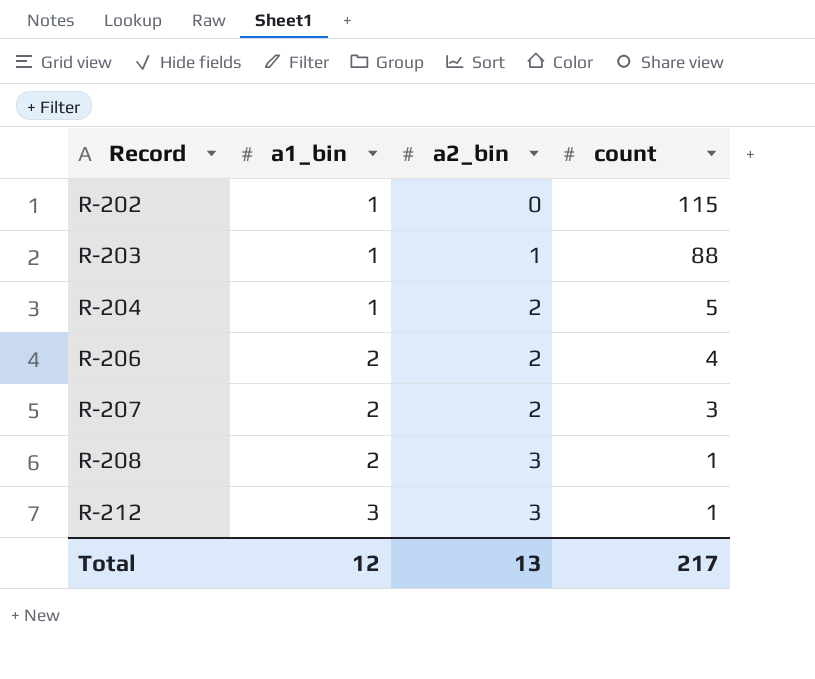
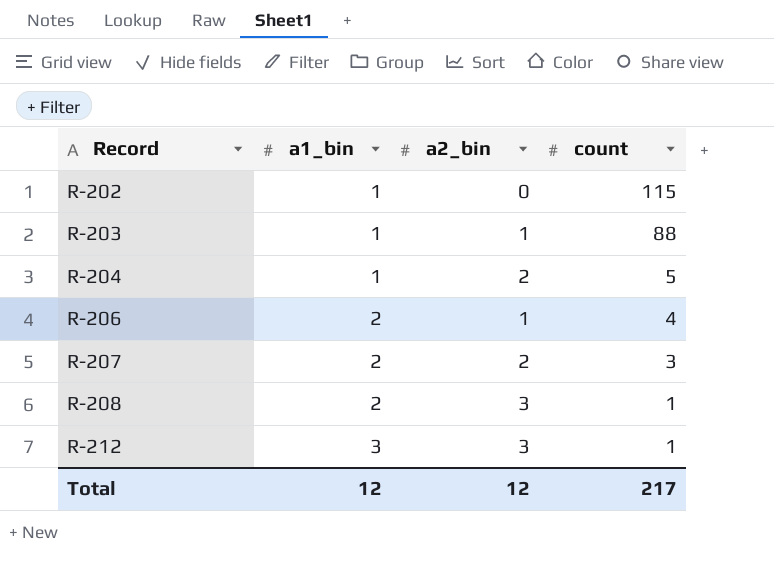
R-206 | a2_bin: 2 -> 1
Total | a2_bin: 13 -> 12

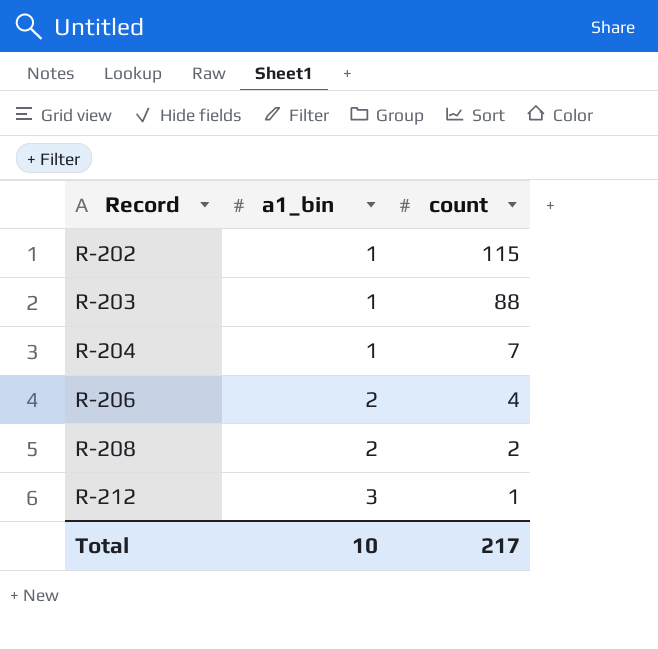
column a2_bin | position: 3 -> none
row R-207: 2 | 2 | 3 -> none
R-204 | count: 5 -> 7
R-208 | count: 1 -> 2
Total | a1_bin: 12 -> 10

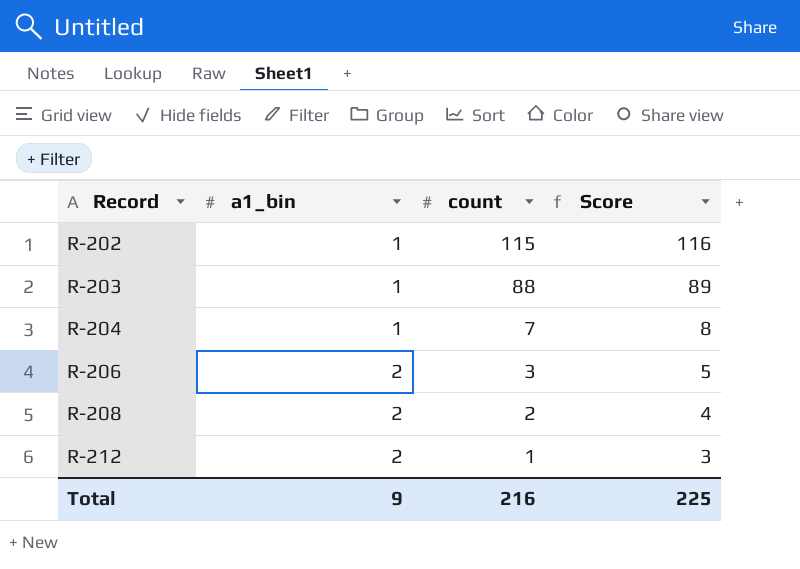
column Score | formula: none -> [a1_bin] + [count]
R-206 | count: 4 -> 3
R-212 | a1_bin: 3 -> 2
Total | a1_bin: 10 -> 9
Total | count: 217 -> 216

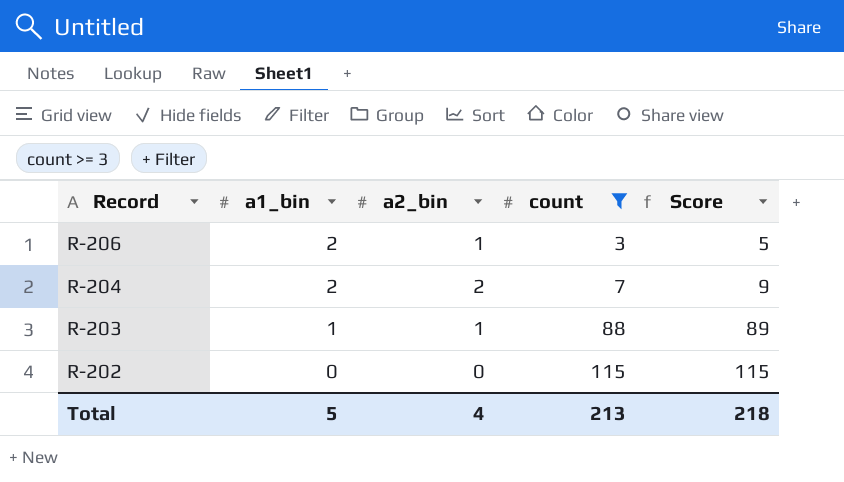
filter: none -> count >= 3
row order: Record ascending -> Record descending
column a2_bin | position: none -> 3
R-204 | a1_bin: 1 -> 2
R-204 | Score: 8 -> 9
R-202 | a1_bin: 1 -> 0
R-202 | Score: 116 -> 115
Total | a1_bin: 9 -> 5
Total | count: 216 -> 213
Total | Score: 225 -> 218

